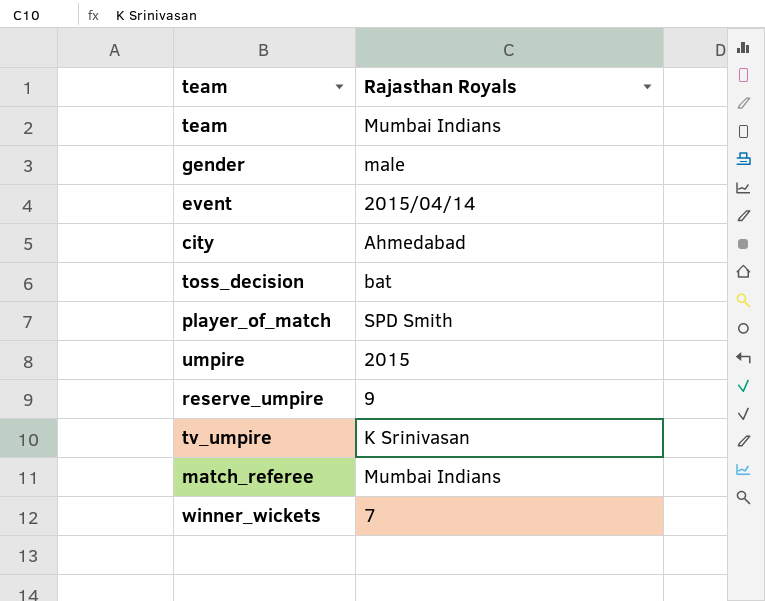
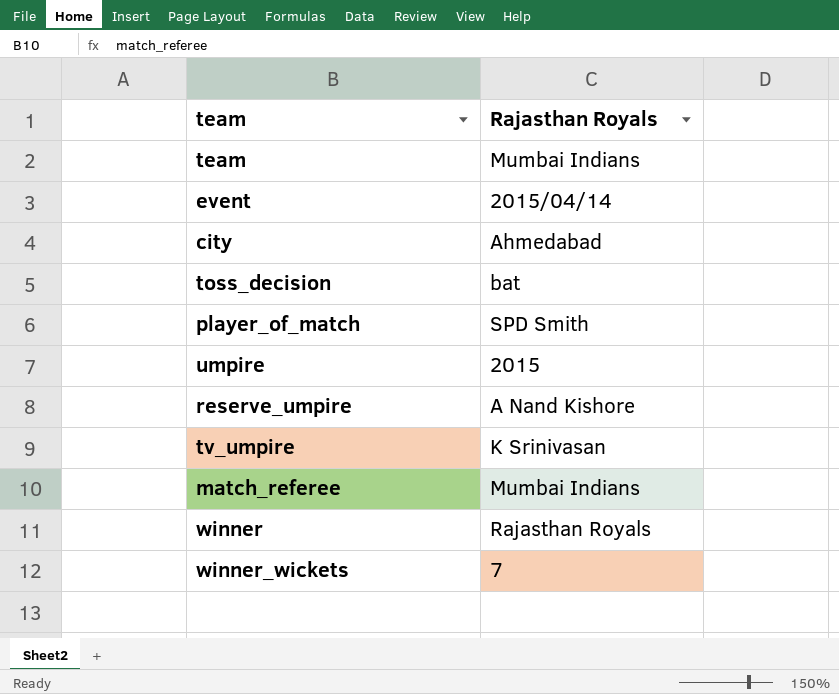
row gender: male -> none
reserve_umpire | Rajasthan Royals: 9 -> A Nand Kishore
row winner: none -> Rajasthan Royals

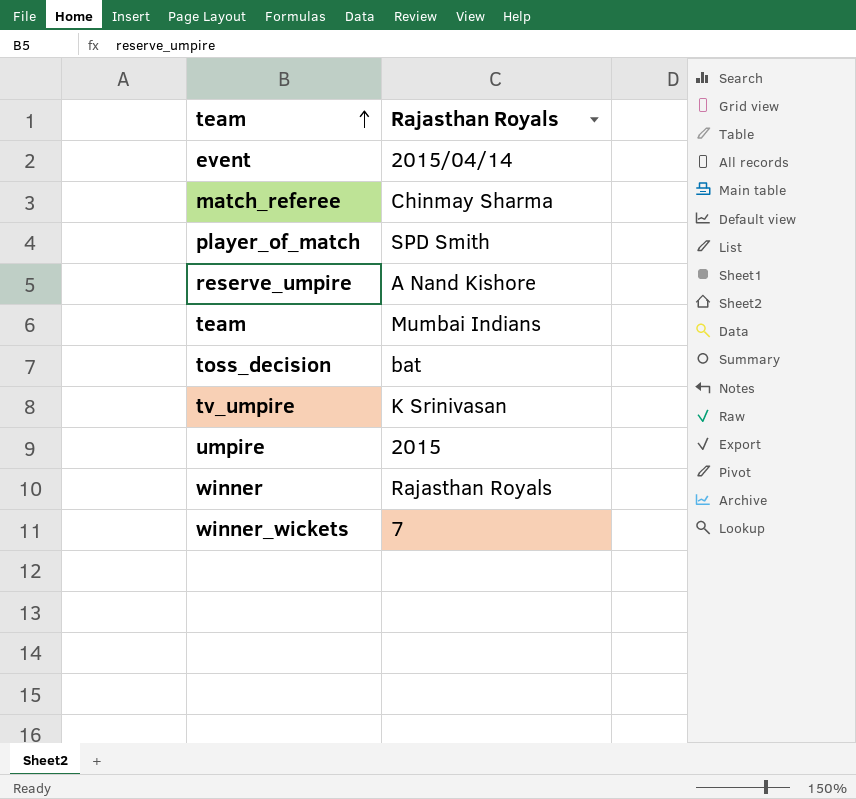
row order: none -> team ascending
row city: Ahmedabad -> none
match_referee | Rajasthan Royals: Mumbai Indians -> Chinmay Sharma

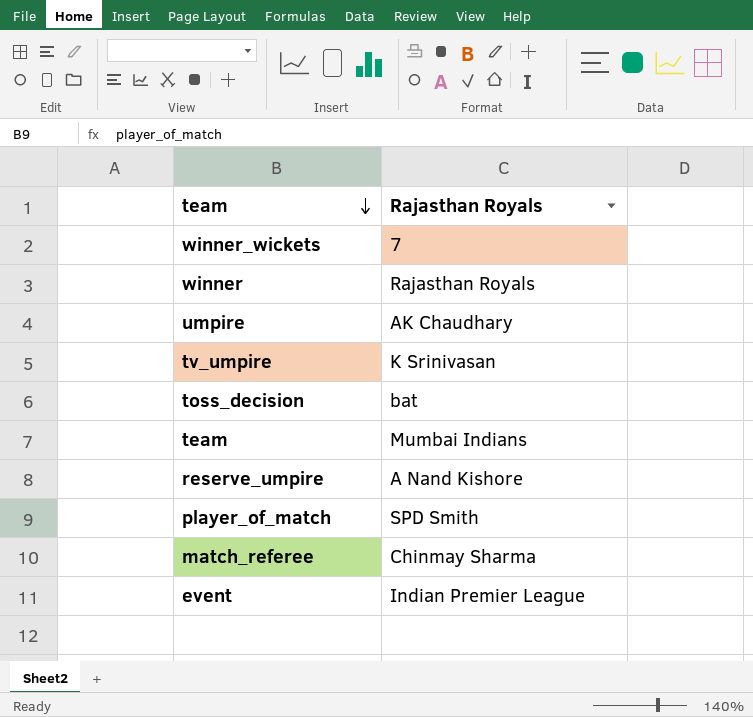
row order: team ascending -> team descending
umpire | Rajasthan Royals: 2015 -> AK Chaudhary
event | Rajasthan Royals: 2015/04/14 -> Indian Premier League

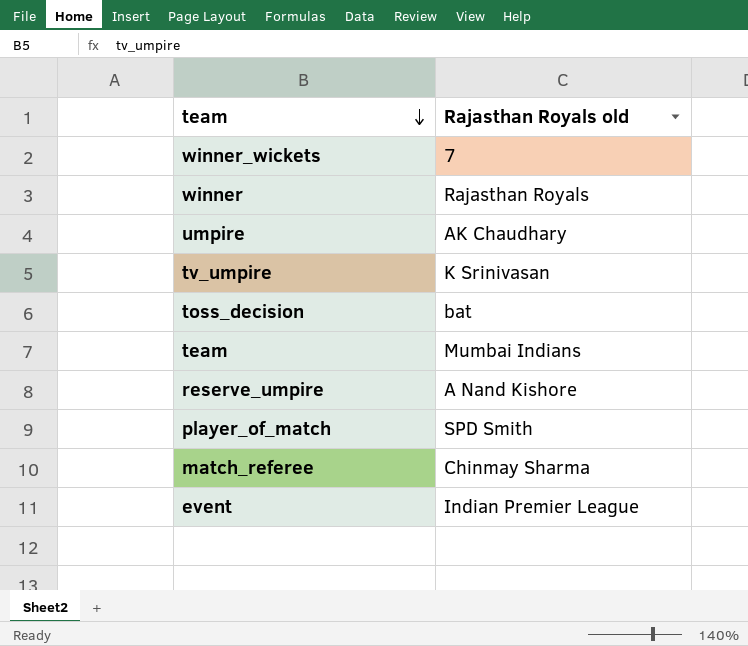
column name: Rajasthan Royals -> Rajasthan Royals old

